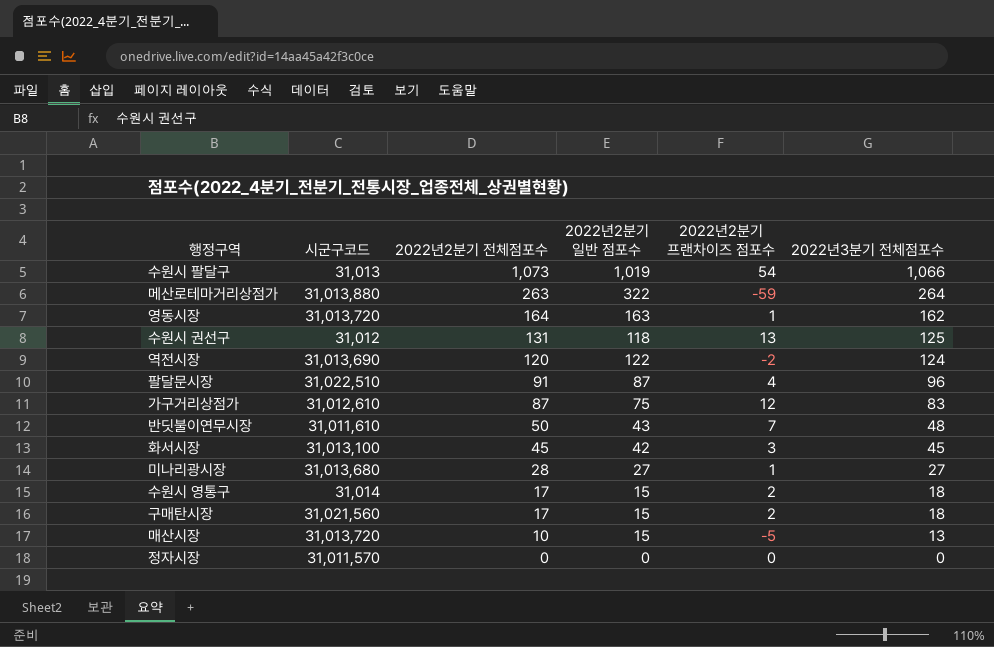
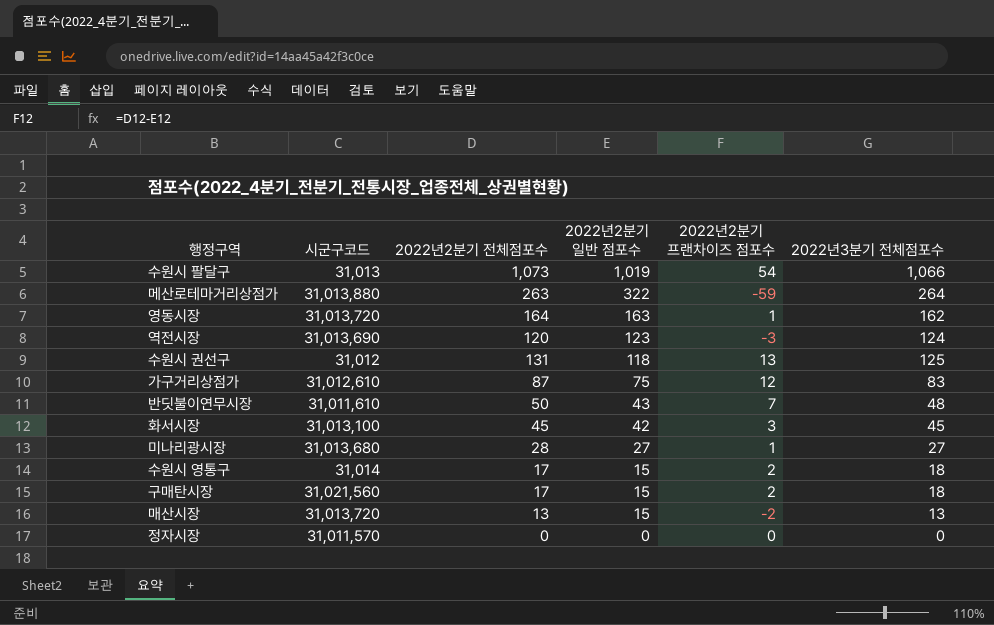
row order: 2022년2분기 전체점포수 descending -> 2022년2분기 일반 점포수 descending
row 팔달문시장: 31,022,510 | 91 | 87 | 4 | 96 -> none
역전시장 | 2022년2분기 일반 점포수: 122 -> 123
역전시장 | 2022년2분기 프랜차이즈 점포수: -2 -> -3
매산시장 | 2022년2분기 전체점포수: 10 -> 13
매산시장 | 2022년2분기 프랜차이즈 점포수: -5 -> -2

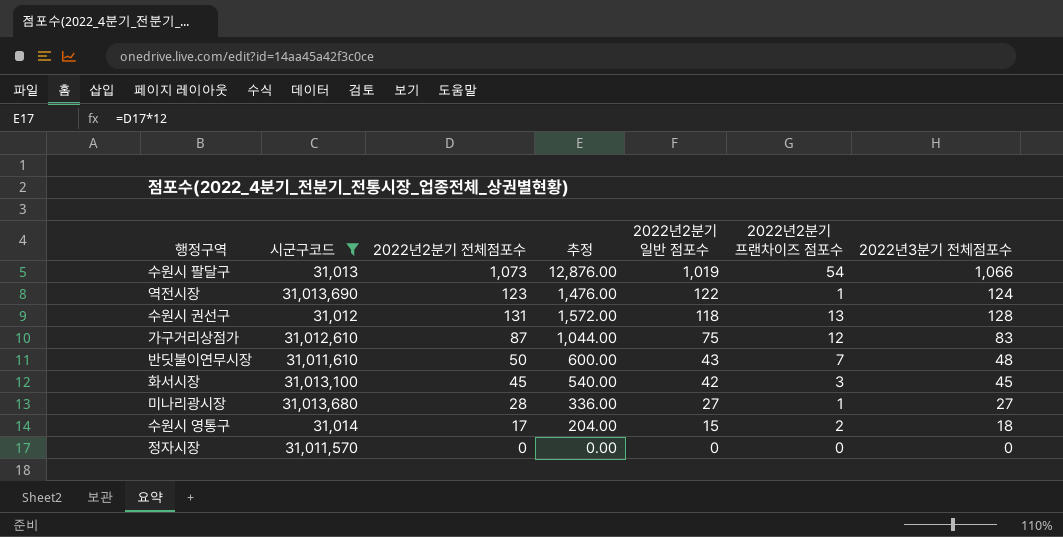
filter: none -> 시군구코드 <= 31,013,690
column 추정 | formula: none -> [2022년2분기 전체점포수] * 12
역전시장 | 2022년2분기 전체점포수: 120 -> 123
역전시장 | 2022년2분기 일반 점포수: 123 -> 122
역전시장 | 2022년2분기 프랜차이즈 점포수: -3 -> 1
수원시 권선구 | 2022년3분기 전체점포수: 125 -> 128

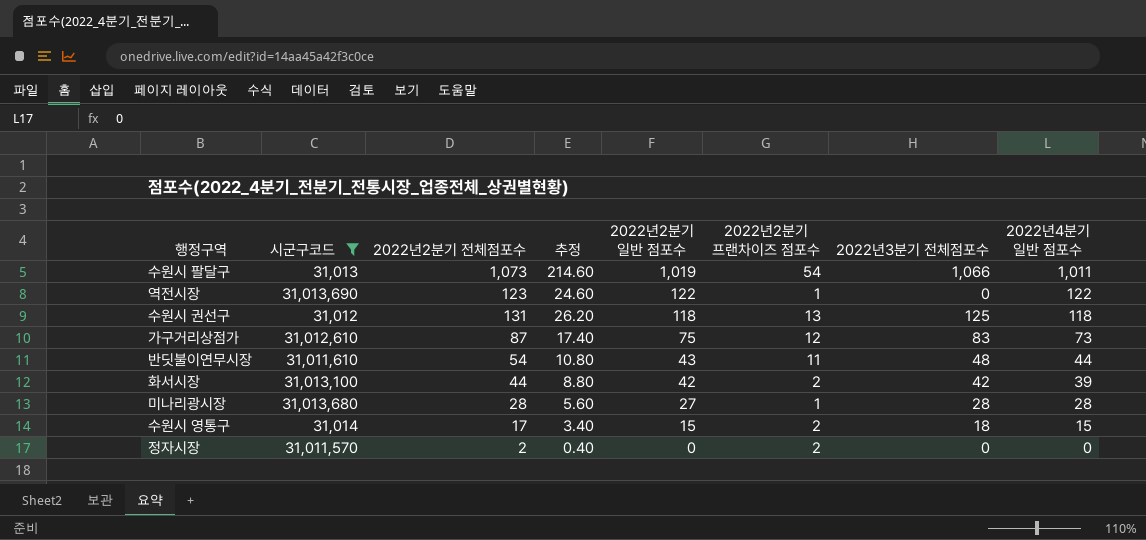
column 추정 | formula: [2022년2분기 전체점포수] * 12 -> [2022년2분기 전체점포수] * 0.2
column 2022년4분기 일반 점포수 | position: none -> 8
역전시장 | 2022년3분기 전체점포수: 124 -> 0
수원시 권선구 | 2022년3분기 전체점포수: 128 -> 125
반딧불이연무시장 | 2022년2분기 전체점포수: 50 -> 54
반딧불이연무시장 | 2022년2분기 프랜차이즈 점포수: 7 -> 11
화서시장 | 2022년2분기 전체점포수: 45 -> 44
화서시장 | 2022년2분기 프랜차이즈 점포수: 3 -> 2
화서시장 | 2022년3분기 전체점포수: 45 -> 42
미나리광시장 | 2022년3분기 전체점포수: 27 -> 28
정자시장 | 2022년2분기 전체점포수: 0 -> 2
정자시장 | 2022년2분기 프랜차이즈 점포수: 0 -> 2

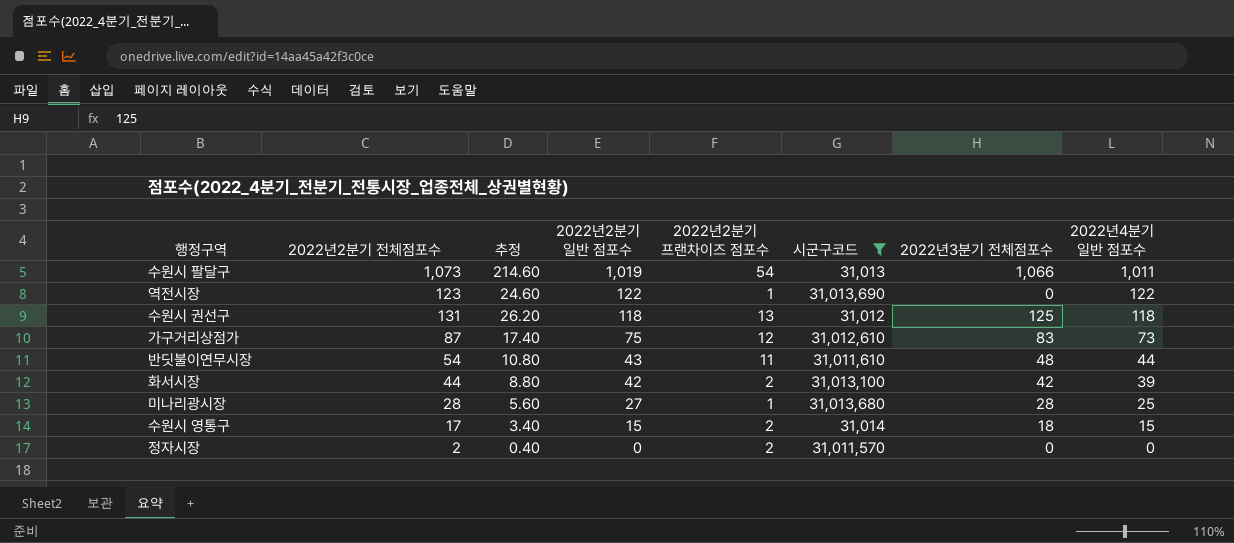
column 시군구코드 | position: 2 -> 6
미나리광시장 | 2022년4분기 일반 점포수: 28 -> 25

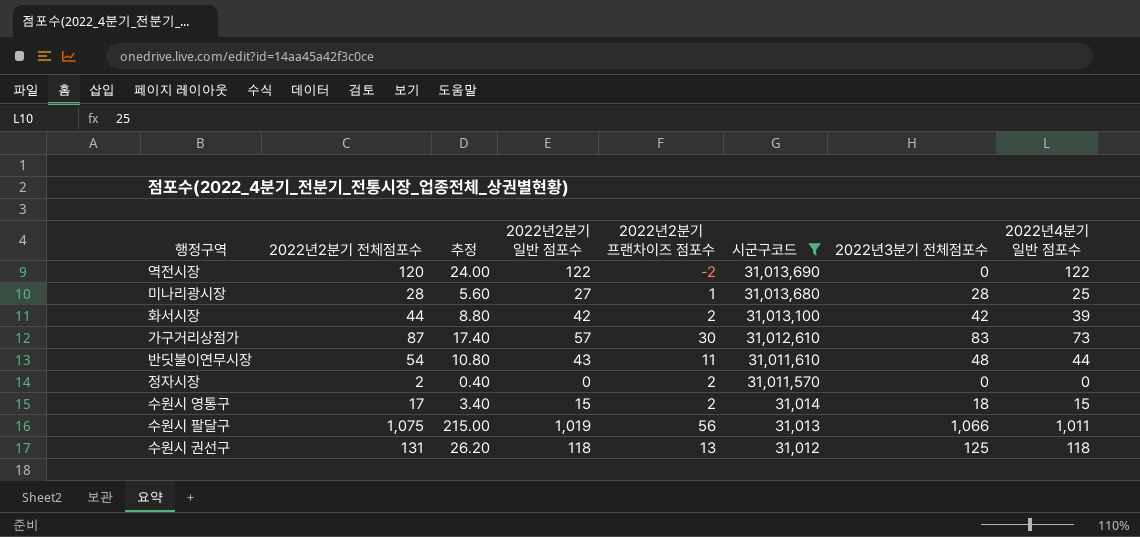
row order: 2022년2분기 일반 점포수 descending -> 시군구코드 descending
역전시장 | 2022년2분기 전체점포수: 123 -> 120
역전시장 | 추정: 24.60 -> 24.00
역전시장 | 2022년2분기 프랜차이즈 점포수: 1 -> -2
가구거리상점가 | 2022년2분기 일반 점포수: 75 -> 57
가구거리상점가 | 2022년2분기 프랜차이즈 점포수: 12 -> 30
수원시 팔달구 | 2022년2분기 전체점포수: 1,073 -> 1,075
수원시 팔달구 | 추정: 214.60 -> 215.00
수원시 팔달구 | 2022년2분기 프랜차이즈 점포수: 54 -> 56

